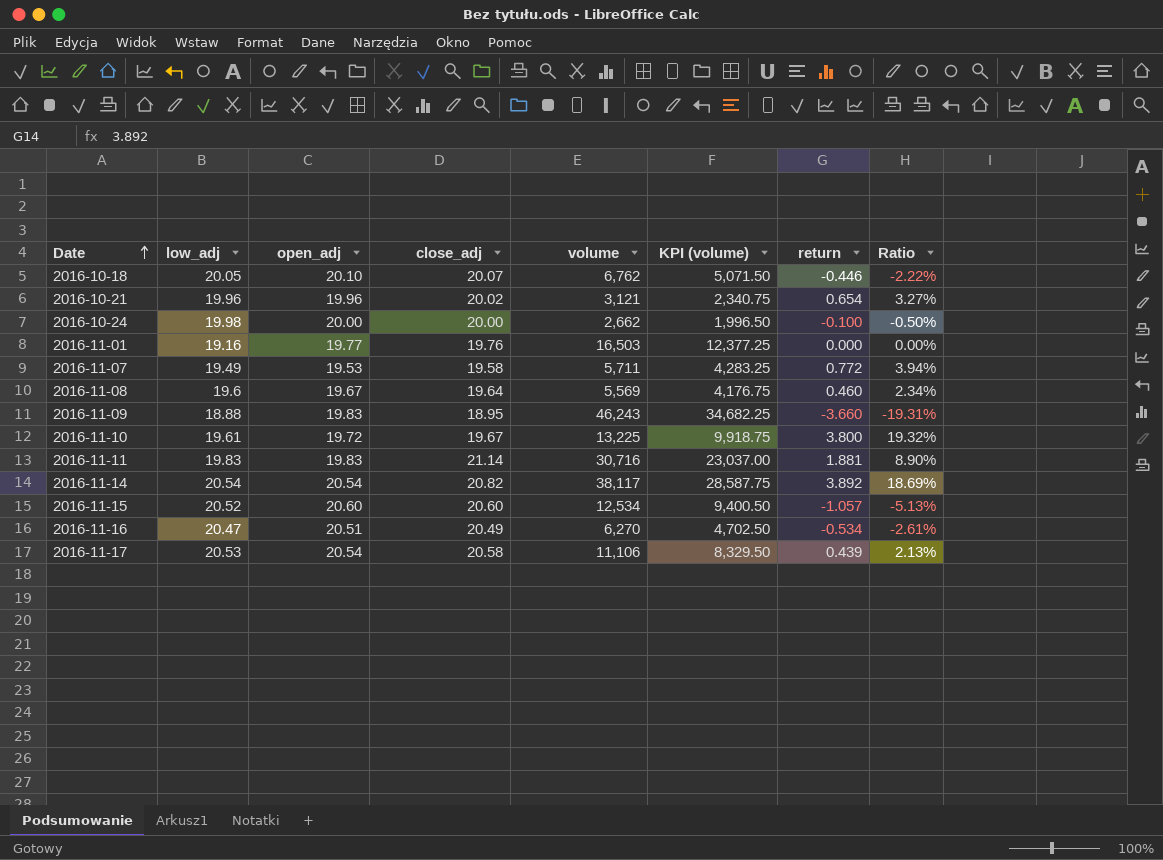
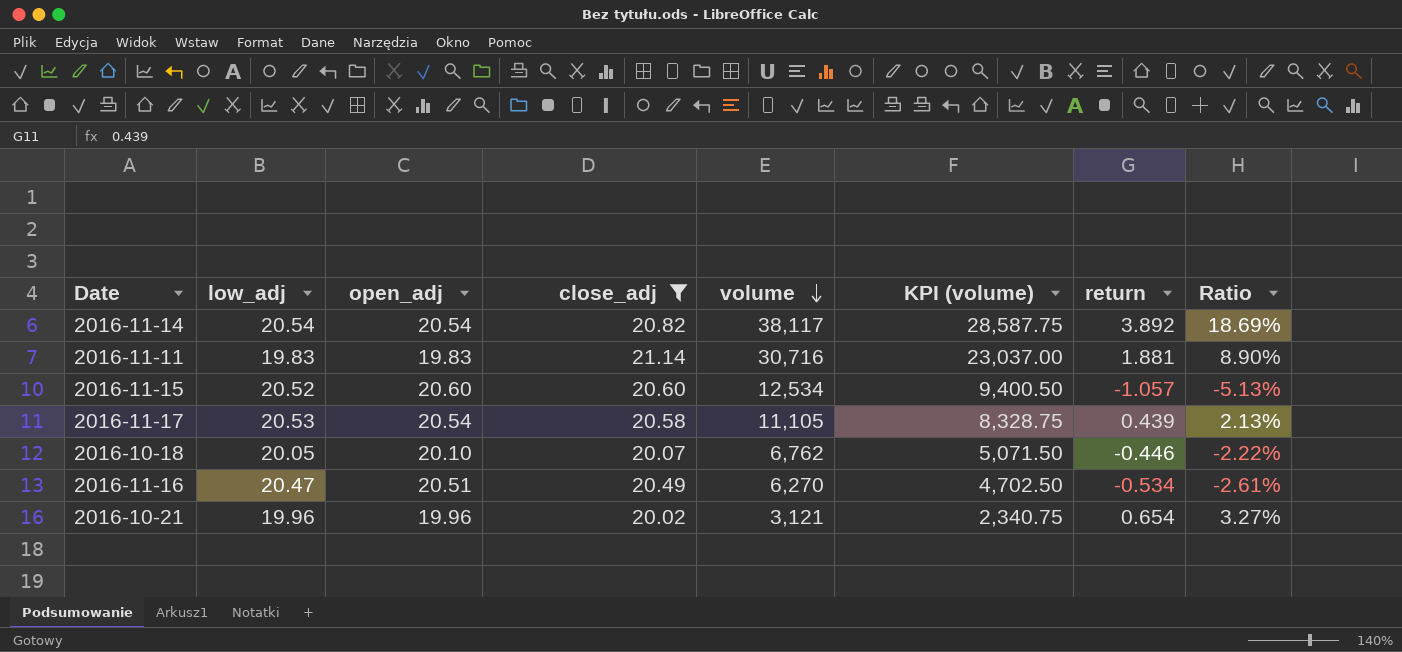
filter: none -> close_adj >= 20.02
row order: Date ascending -> volume descending
2016-11-17 | volume: 11,106 -> 11,105
2016-11-17 | KPI (volume): 8,329.50 -> 8,328.75

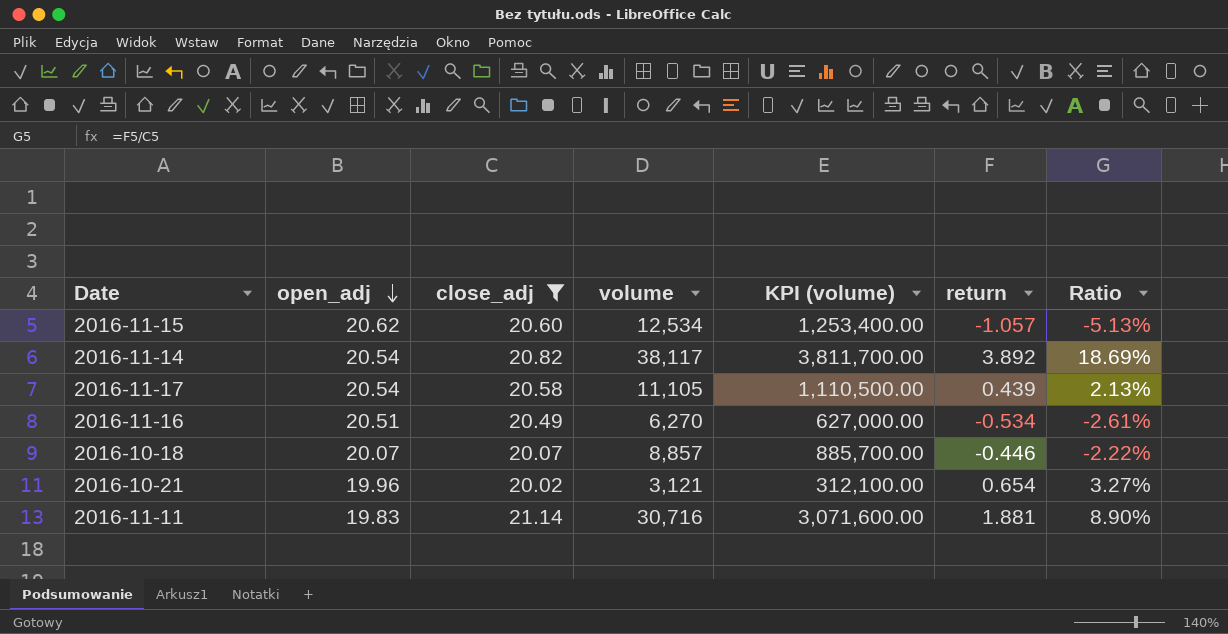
row order: volume descending -> open_adj descending
column low_adj | position: 2 -> none
column KPI (volume) | formula: [volume] * 0.75 -> [volume] * 100
2016-11-15 | open_adj: 20.60 -> 20.62
2016-10-18 | open_adj: 20.10 -> 20.07
2016-10-18 | volume: 6,762 -> 8,857

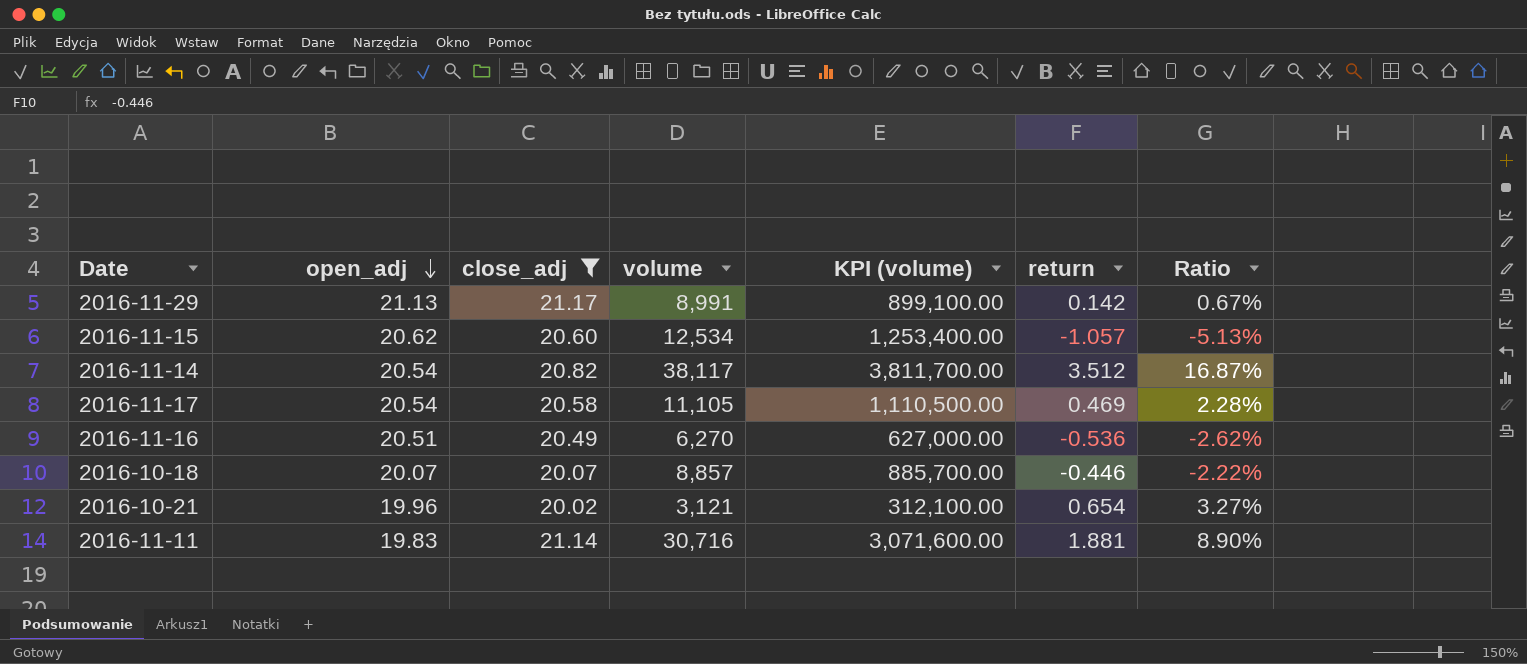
row 2016-11-29: none -> 21.13 | 21.17 | 8,991 | 899,100.00 | 0.142 | 0.67%
2016-11-14 | return: 3.892 -> 3.512
2016-11-14 | Ratio: 18.69% -> 16.87%
2016-11-17 | return: 0.439 -> 0.469
2016-11-17 | Ratio: 2.13% -> 2.28%
2016-11-16 | return: -0.534 -> -0.536
2016-11-16 | Ratio: -2.61% -> -2.62%

